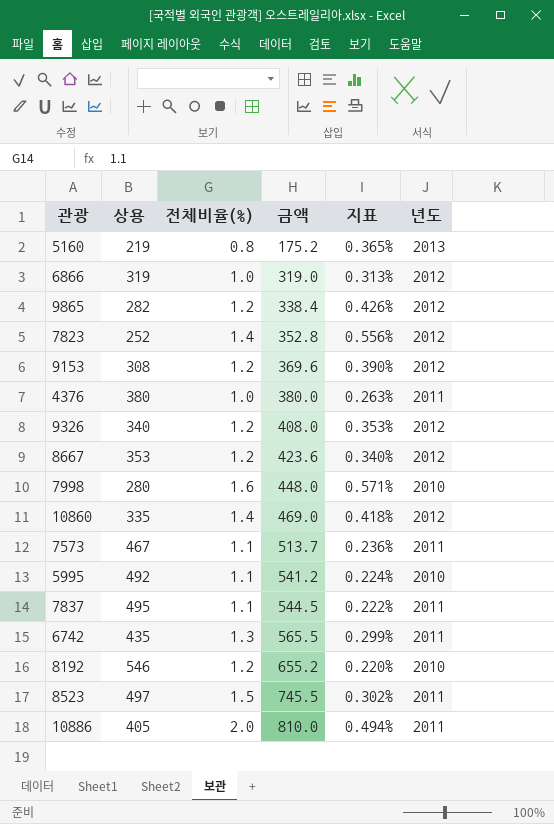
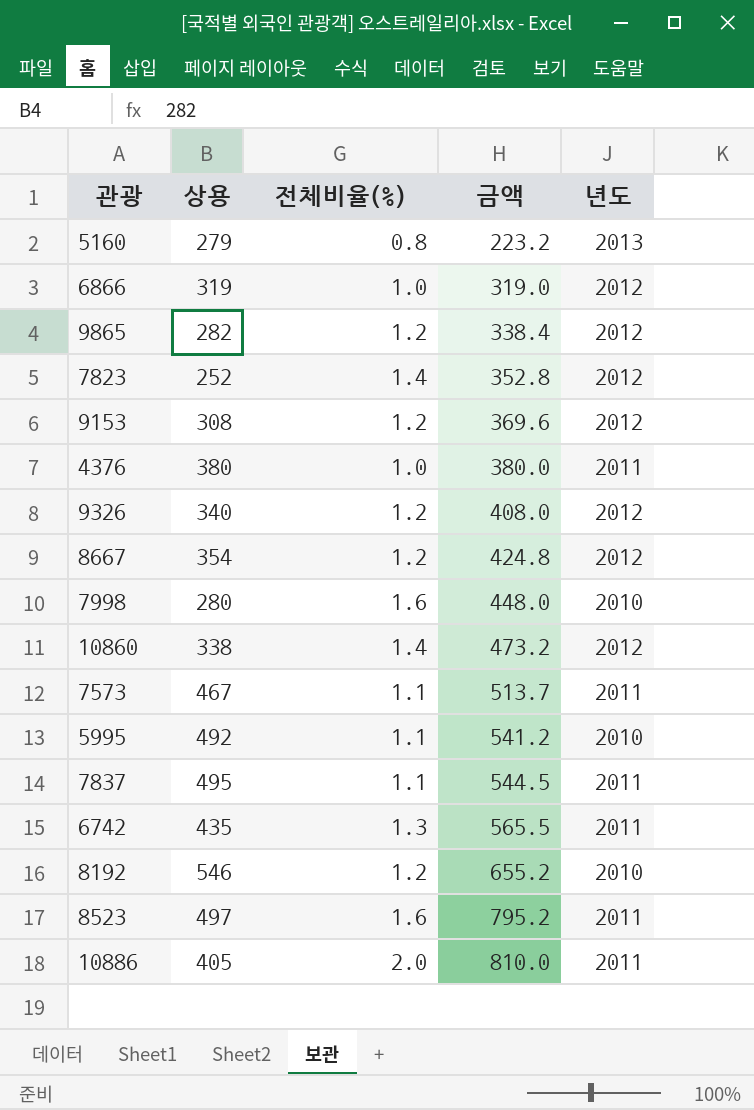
column 지표 | formula: [전체비율(%)] / [상용] -> none
5160 | 상용: 219 -> 279
5160 | 금액: 175.2 -> 223.2
8667 | 상용: 353 -> 354
8667 | 금액: 423.6 -> 424.8
10860 | 상용: 335 -> 338
10860 | 금액: 469.0 -> 473.2
8523 | 전체비율(%): 1.5 -> 1.6
8523 | 금액: 745.5 -> 795.2

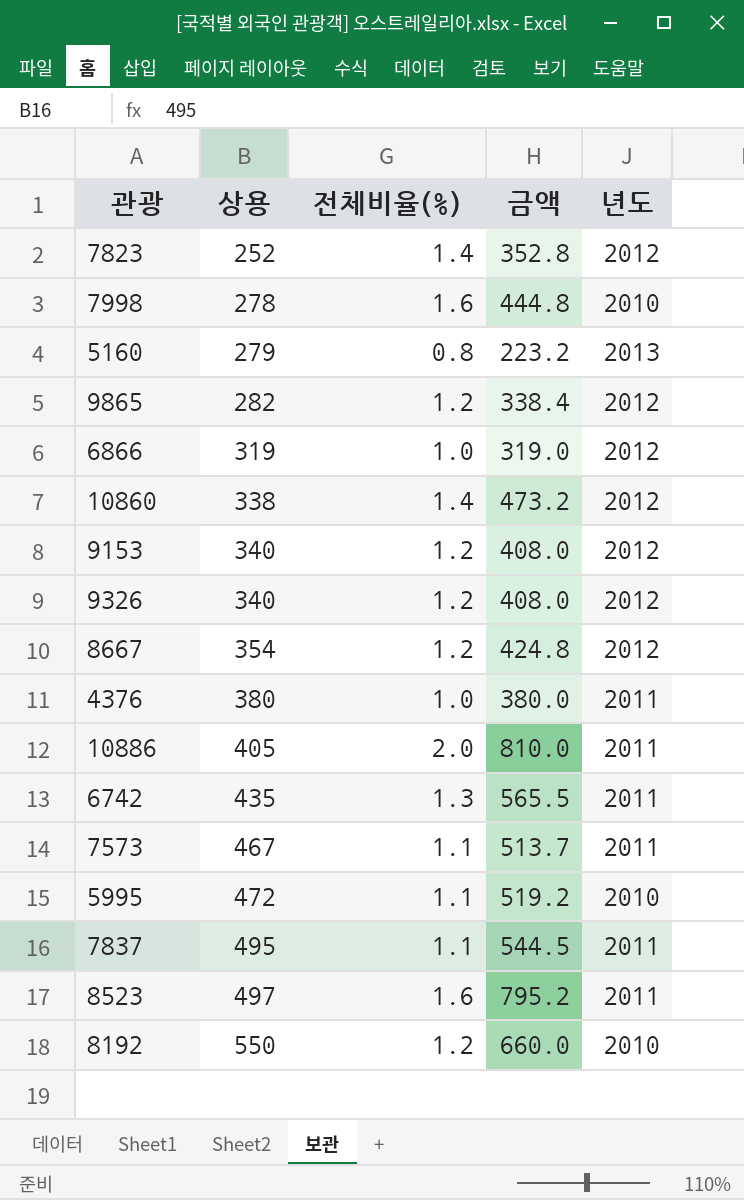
row order: 금액 ascending -> 상용 ascending
7998 | 상용: 280 -> 278
7998 | 금액: 448.0 -> 444.8
9153 | 상용: 308 -> 340
9153 | 금액: 369.6 -> 408.0
5995 | 상용: 492 -> 472
5995 | 금액: 541.2 -> 519.2
8192 | 상용: 546 -> 550
8192 | 금액: 655.2 -> 660.0

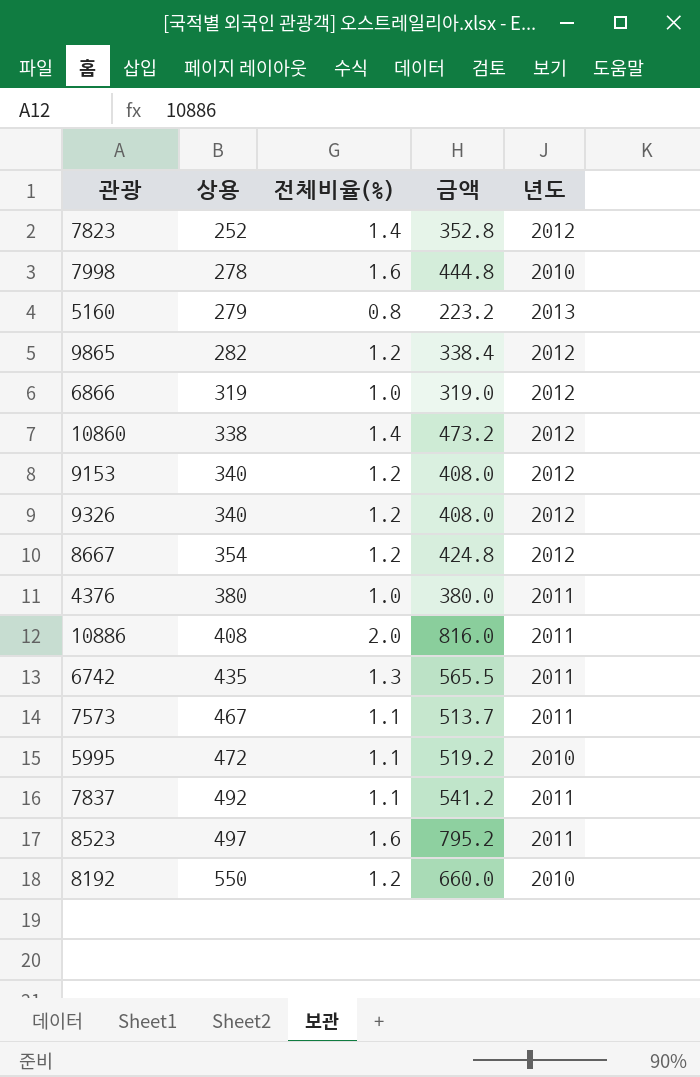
10886 | 상용: 405 -> 408
10886 | 금액: 810.0 -> 816.0
7837 | 상용: 495 -> 492
7837 | 금액: 544.5 -> 541.2

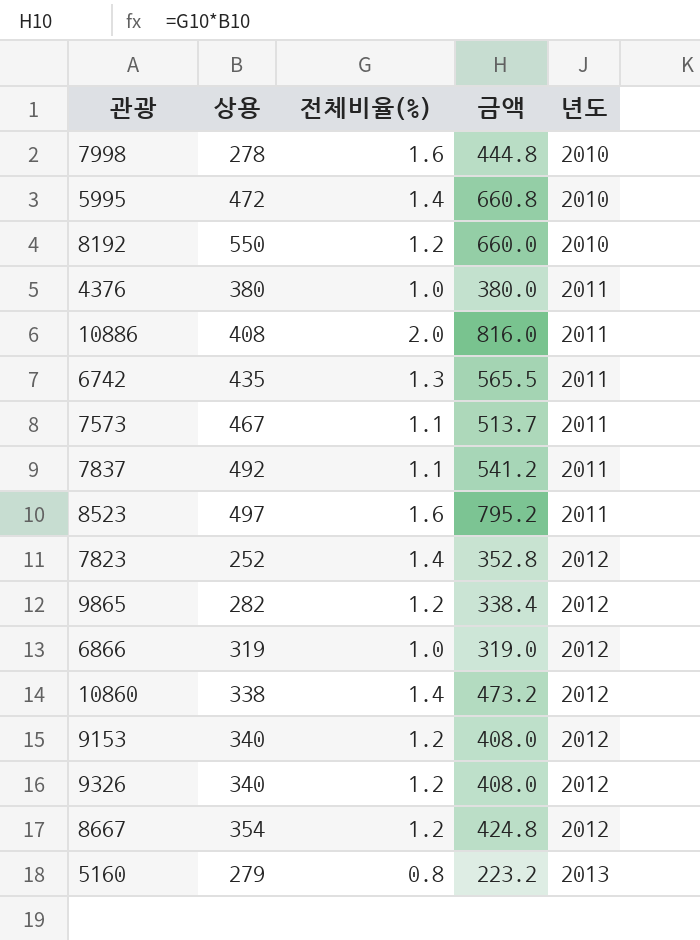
row order: 상용 ascending -> 년도 ascending
5995 | 전체비율(%): 1.1 -> 1.4
5995 | 금액: 519.2 -> 660.8

